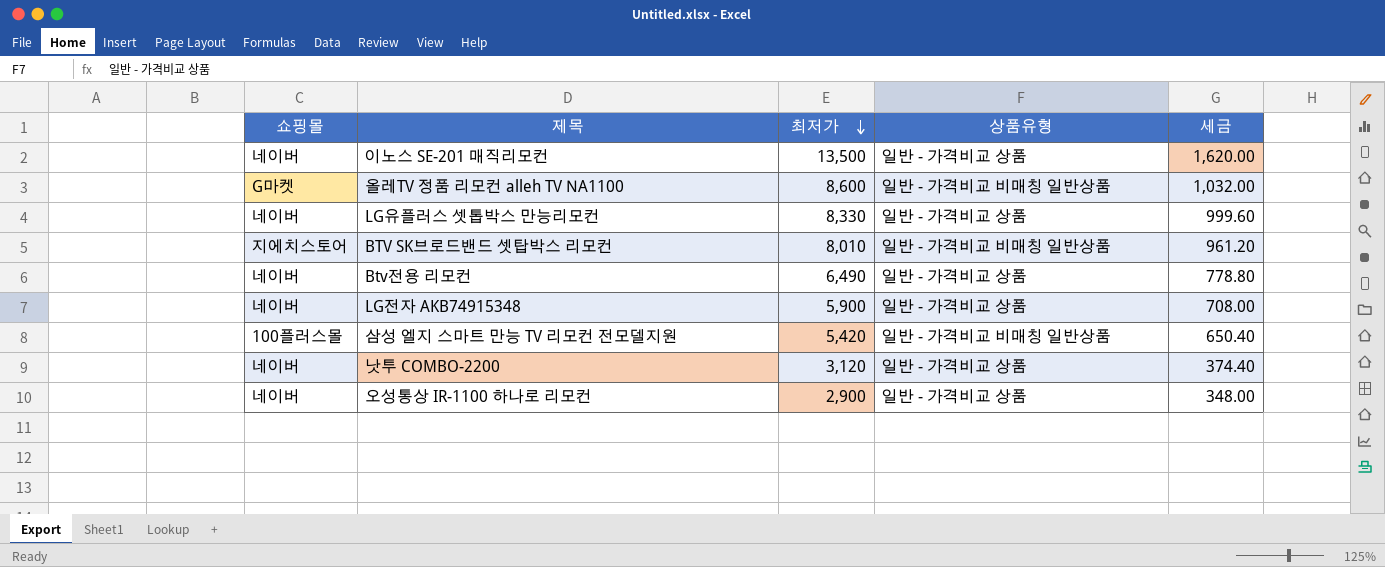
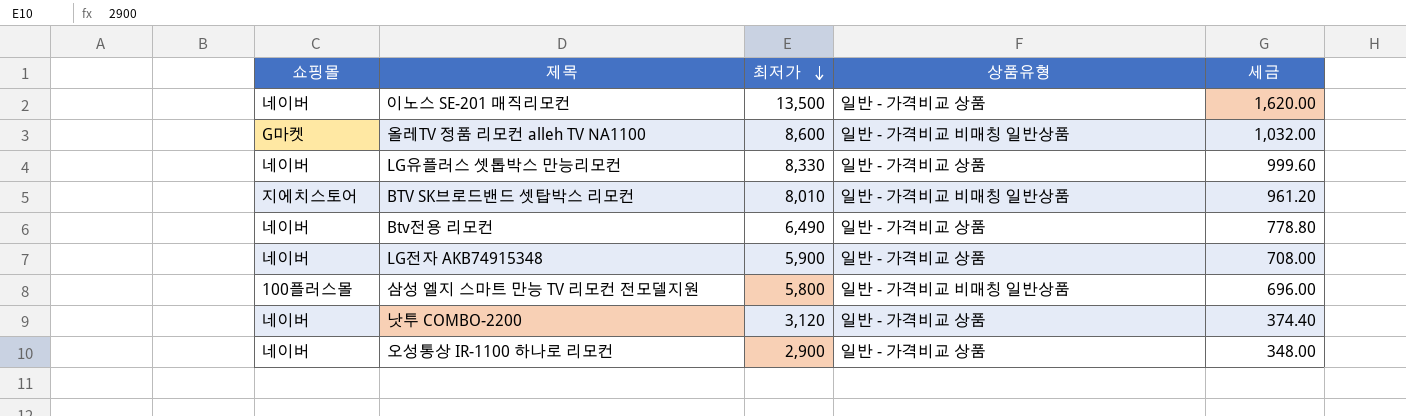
삼성 엘지 스마트 만능 TV 리모컨 전모델지원 | 최저가: 5,420 -> 5,800
삼성 엘지 스마트 만능 TV 리모컨 전모델지원 | 세금: 650.40 -> 696.00

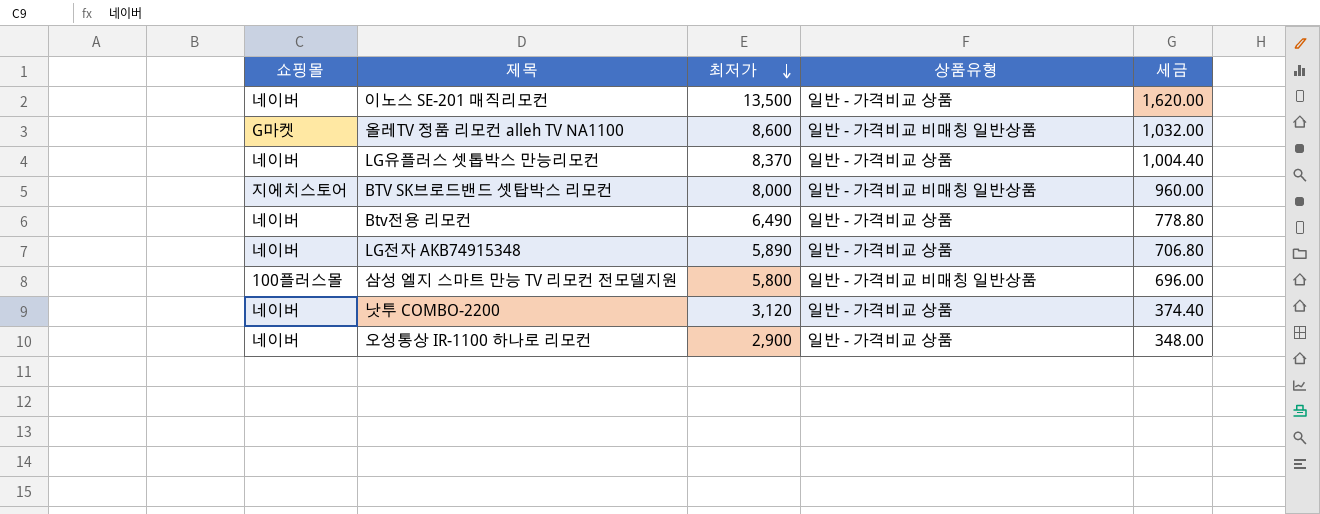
LG유플러스 셋톱박스 만능리모컨 | 최저가: 8,330 -> 8,370
LG유플러스 셋톱박스 만능리모컨 | 세금: 999.60 -> 1,004.40
BTV SK브로드밴드 셋탑박스 리모컨 | 최저가: 8,010 -> 8,000
BTV SK브로드밴드 셋탑박스 리모컨 | 세금: 961.20 -> 960.00
LG전자 AKB74915348 | 최저가: 5,900 -> 5,890
LG전자 AKB74915348 | 세금: 708.00 -> 706.80

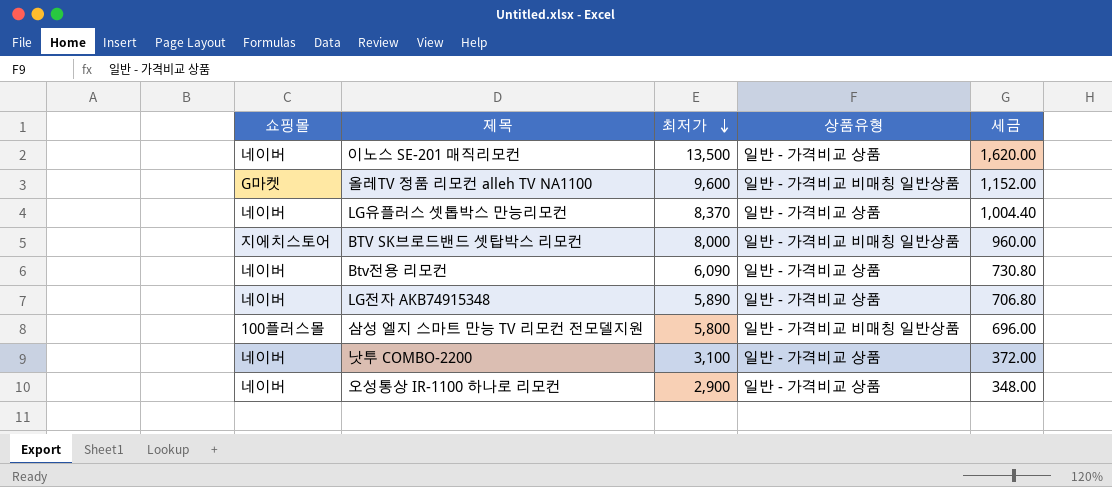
올레TV 정품 리모컨 alleh TV NA1100 | 최저가: 8,600 -> 9,600
올레TV 정품 리모컨 alleh TV NA1100 | 세금: 1,032.00 -> 1,152.00
Btv전용 리모컨 | 최저가: 6,490 -> 6,090
Btv전용 리모컨 | 세금: 778.80 -> 730.80
낫투 COMBO-2200 | 최저가: 3,120 -> 3,100
낫투 COMBO-2200 | 세금: 374.40 -> 372.00

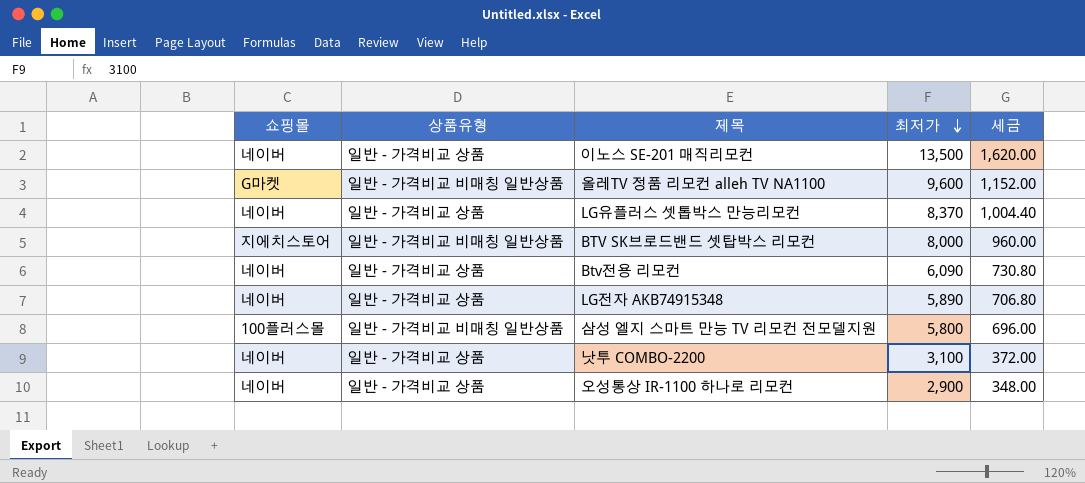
column 상품유형 | position: 4 -> 2

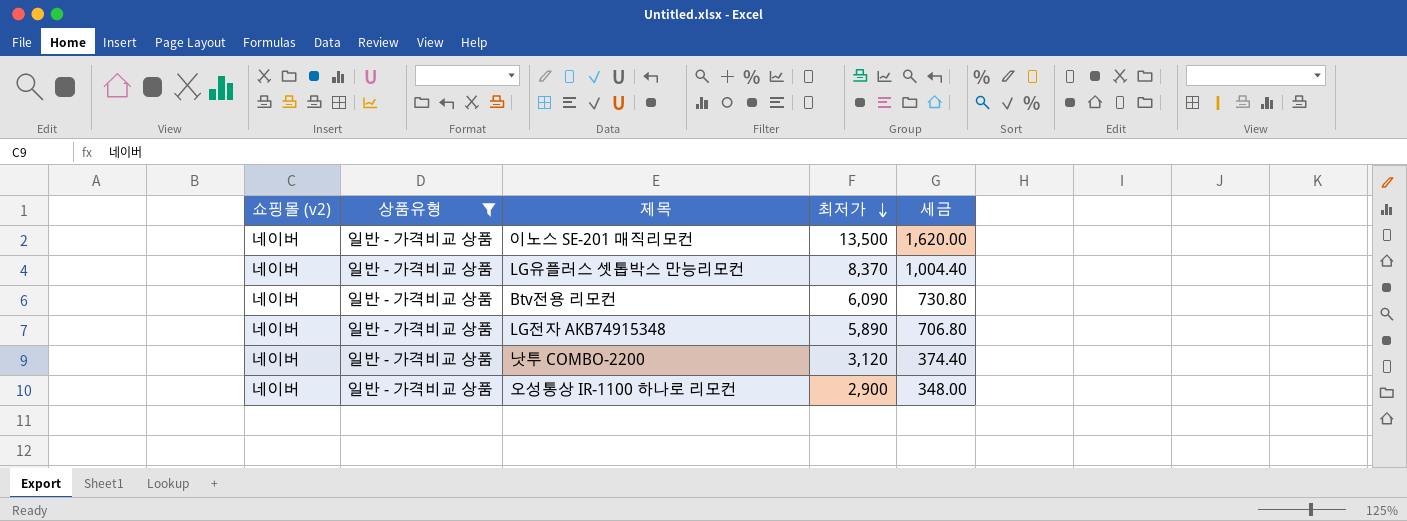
filter: none -> 상품유형 = 일반 - 가격비교 상품
column name: 쇼핑몰 -> 쇼핑몰 (v2)
낫투 COMBO-2200 | 최저가: 3,100 -> 3,120
낫투 COMBO-2200 | 세금: 372.00 -> 374.40

